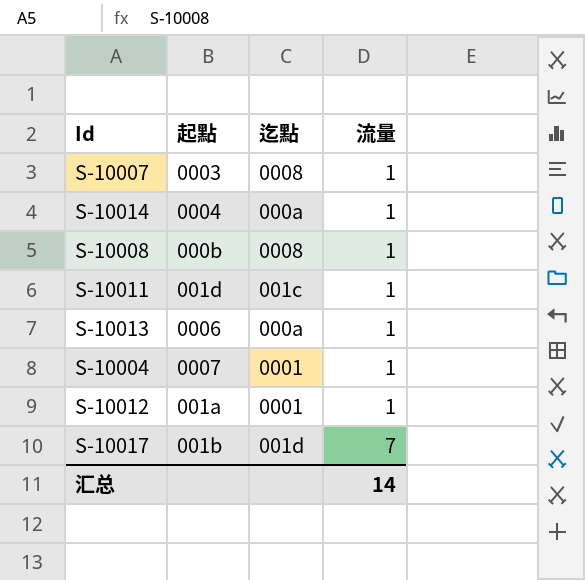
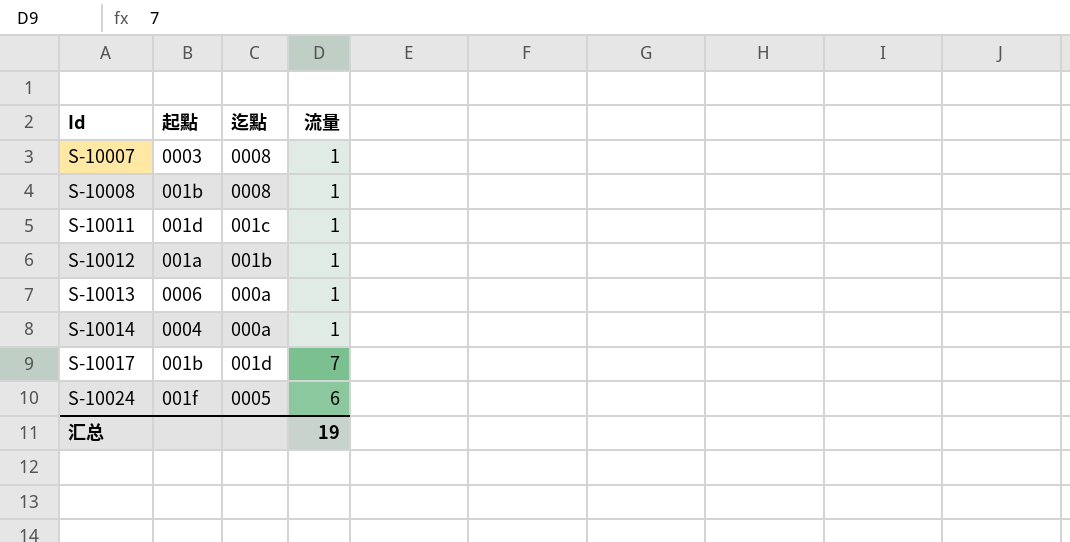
row order: 流量 ascending -> Id ascending
row S-10004: 0007 | 0001 | 1 -> none
S-10008 | 起點: 000b -> 001b
S-10012 | 迄點: 0001 -> 001b
row S-10024: none -> 001f | 0005 | 6
汇总 | 流量: 14 -> 19

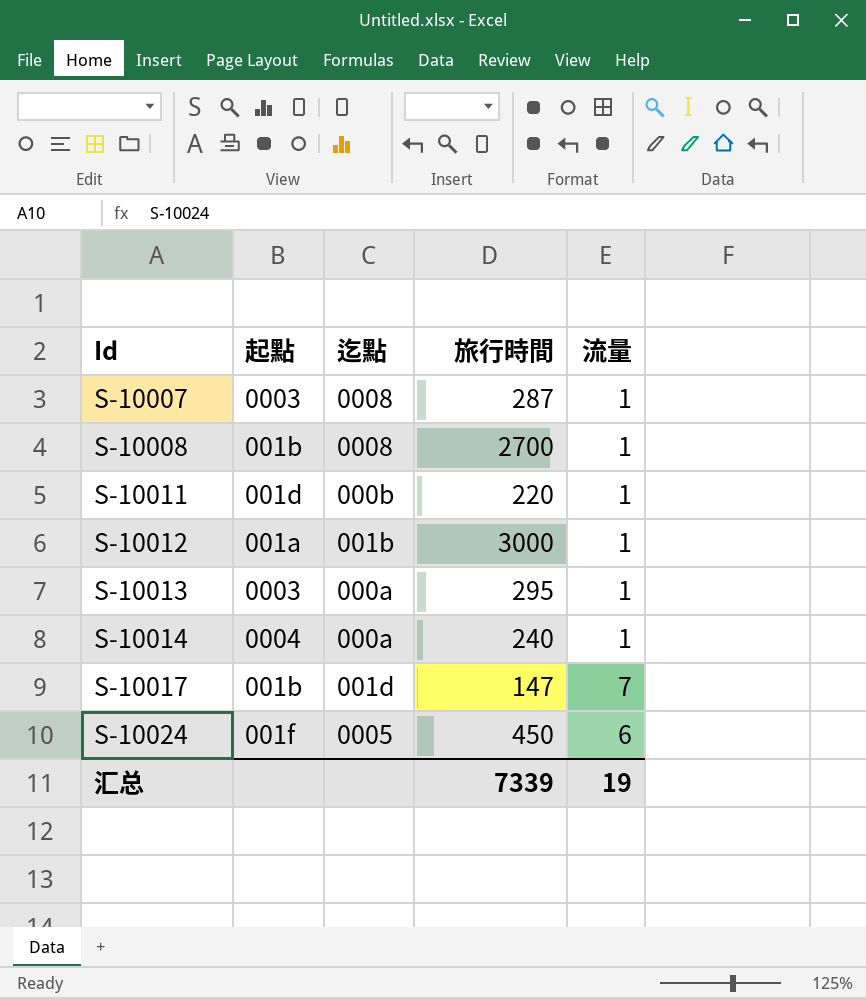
column 旅行時間 | position: none -> 4
S-10011 | 迄點: 001c -> 000b
S-10013 | 起點: 0006 -> 0003

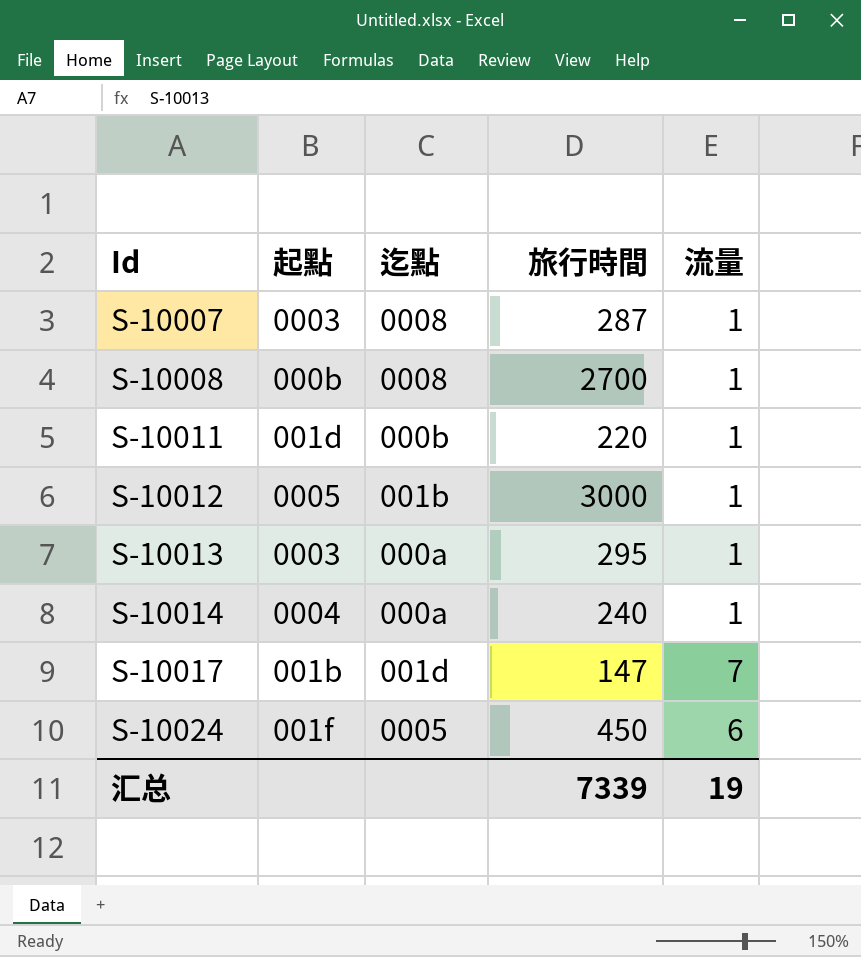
S-10008 | 起點: 001b -> 000b
S-10012 | 起點: 001a -> 0005

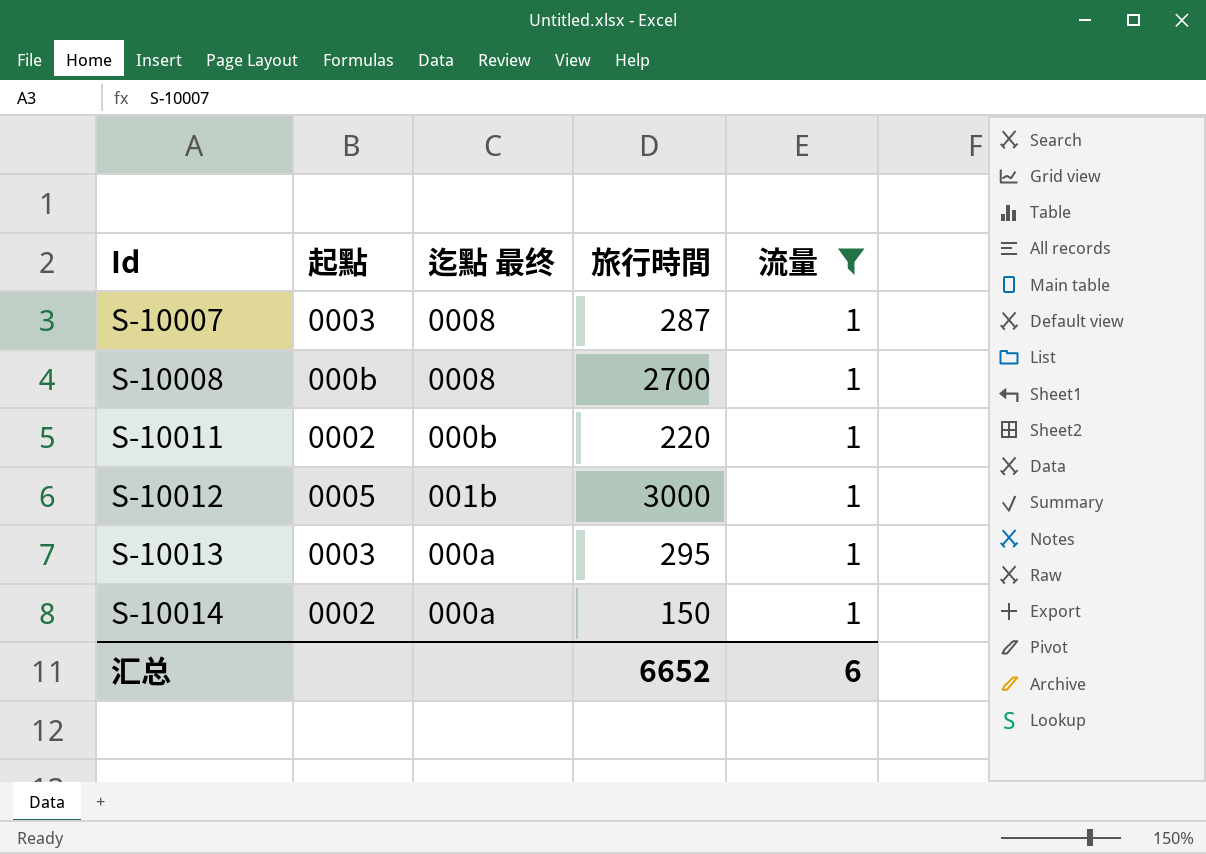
filter: none -> 流量 = 1
column name: 迄點 -> 迄點 最终
S-10011 | 起點: 001d -> 0002
S-10014 | 起點: 0004 -> 0002
S-10014 | 旅行時間: 240 -> 150
汇总 | 旅行時間: 7339 -> 6652
汇总 | 流量: 19 -> 6

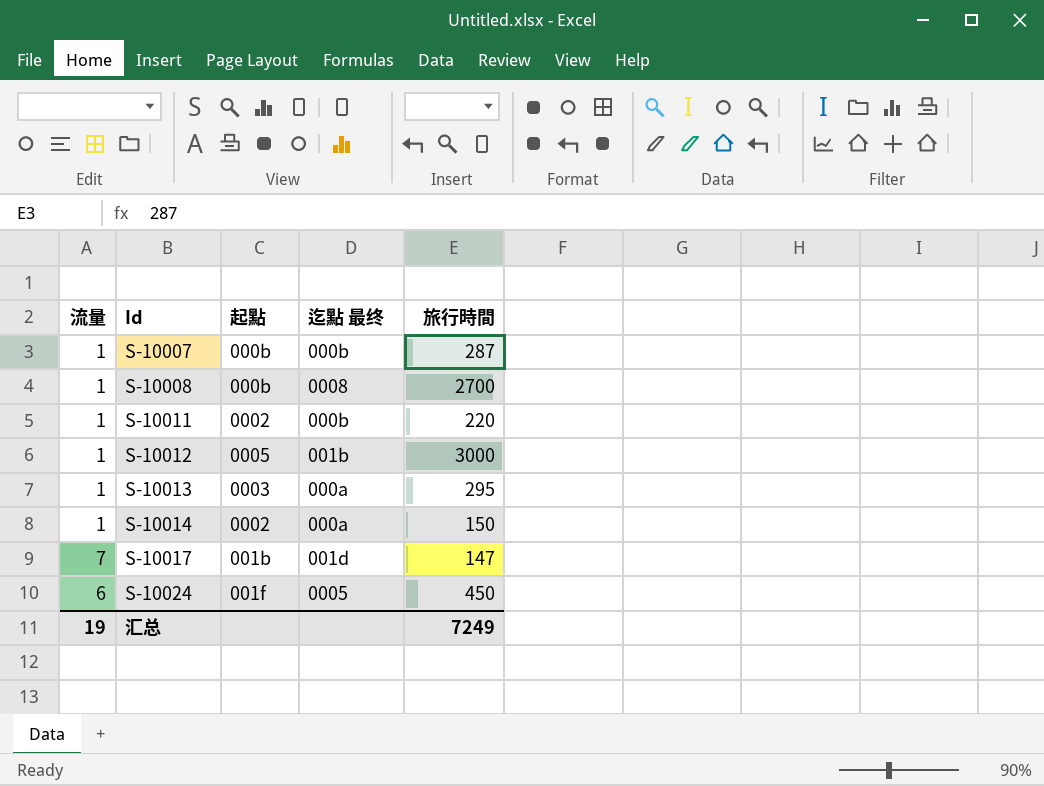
filter: 流量 = 1 -> none
column 流量 | position: 5 -> 1
S-10007 | 起點: 0003 -> 000b
S-10007 | 迄點 最终: 0008 -> 000b
汇总 | 流量: 6 -> 19
汇总 | 旅行時間: 6652 -> 7249

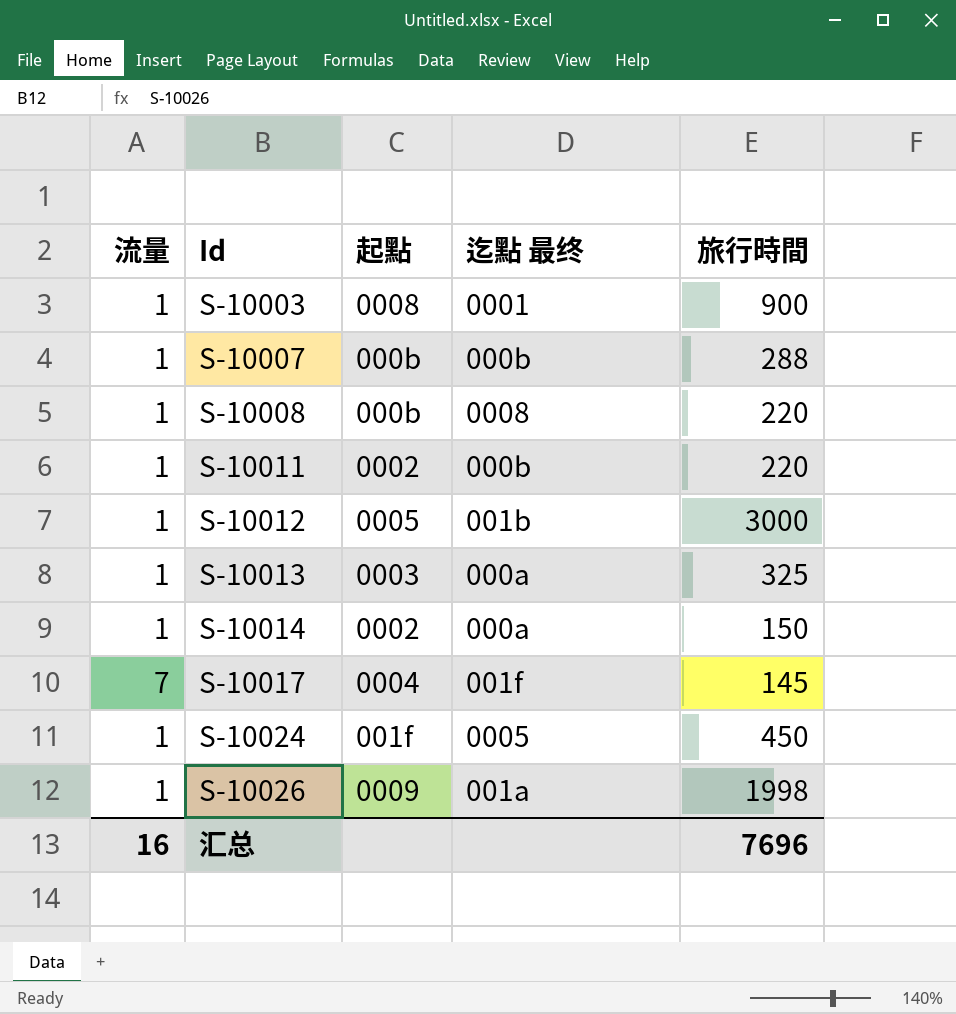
row S-10003: none -> 1 | 0008 | 0001 | 900
S-10007 | 旅行時間: 287 -> 288
S-10008 | 旅行時間: 2700 -> 220
S-10013 | 旅行時間: 295 -> 325
S-10017 | 起點: 001b -> 0004
S-10017 | 迄點 最终: 001d -> 001f
S-10017 | 旅行時間: 147 -> 145
S-10024 | 流量: 6 -> 1
row S-10026: none -> 1 | 0009 | 001a | 1998
汇总 | 流量: 19 -> 16
汇总 | 旅行時間: 7249 -> 7696

